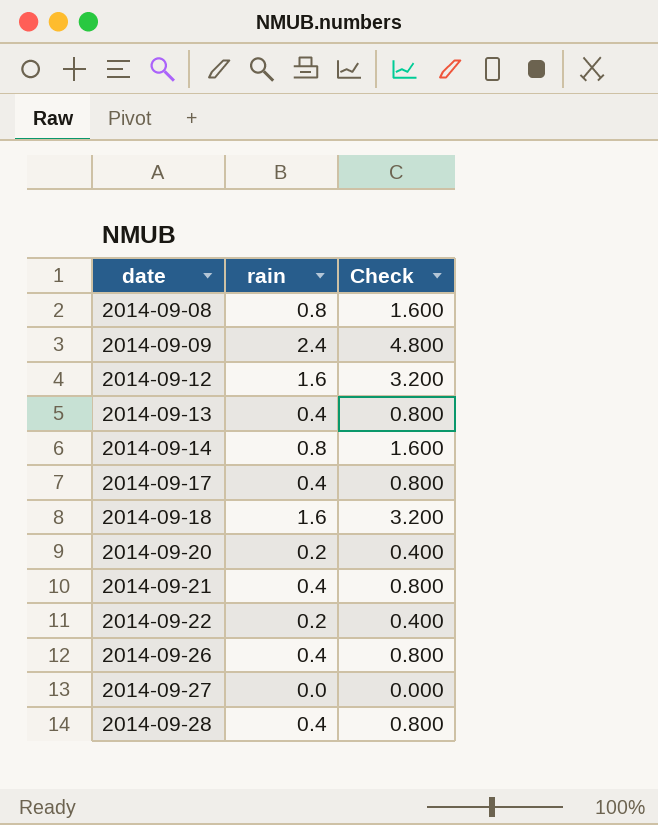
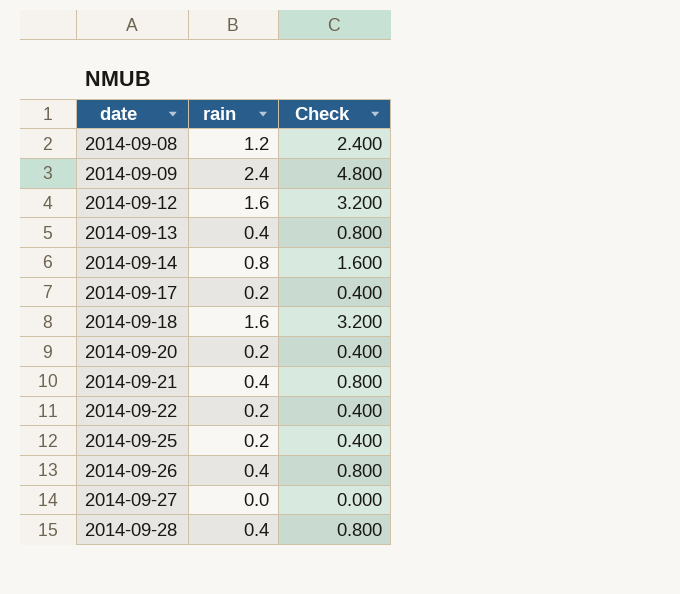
2014-09-08 | rain: 0.8 -> 1.2
2014-09-08 | Check: 1.600 -> 2.400
2014-09-17 | rain: 0.4 -> 0.2
2014-09-17 | Check: 0.800 -> 0.400
row 2014-09-25: none -> 0.2 | 0.400

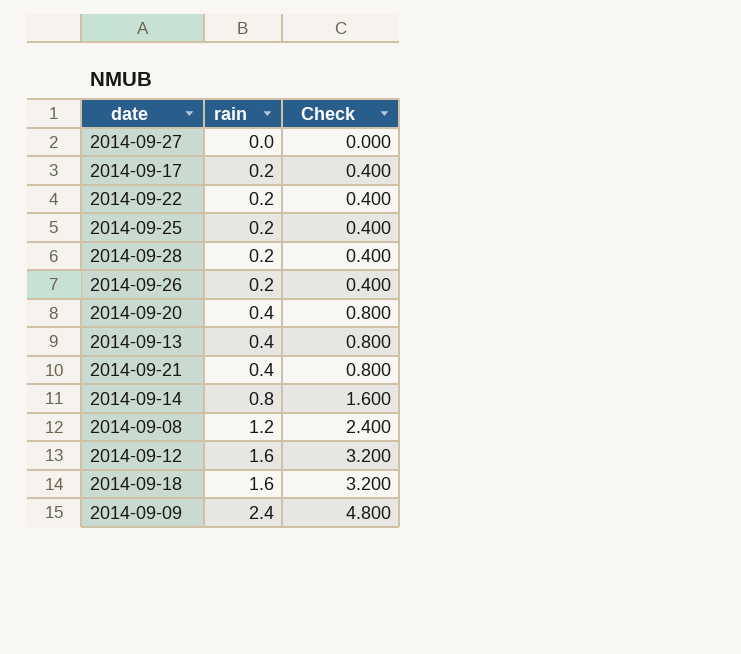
row order: date ascending -> rain ascending
2014-09-28 | rain: 0.4 -> 0.2
2014-09-28 | Check: 0.800 -> 0.400
2014-09-26 | rain: 0.4 -> 0.2
2014-09-26 | Check: 0.800 -> 0.400
2014-09-20 | rain: 0.2 -> 0.4
2014-09-20 | Check: 0.400 -> 0.800

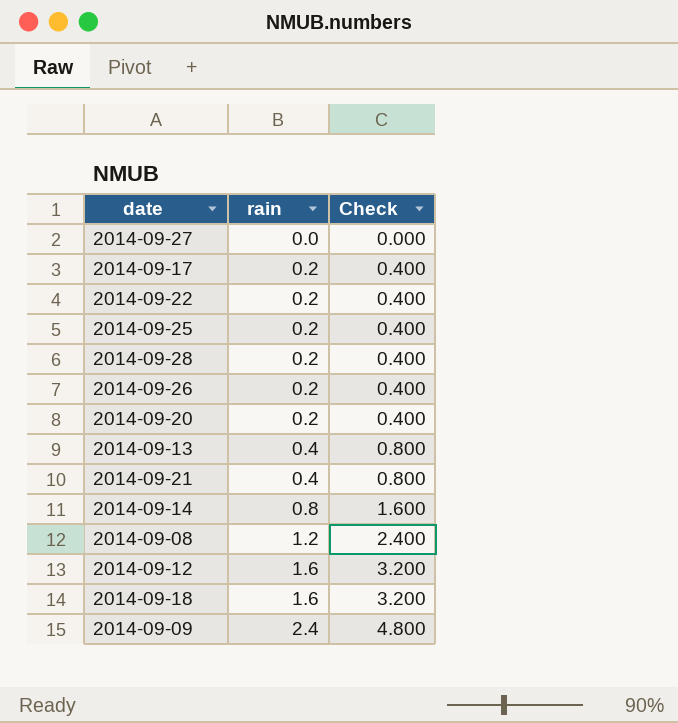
2014-09-20 | rain: 0.4 -> 0.2
2014-09-20 | Check: 0.800 -> 0.400

